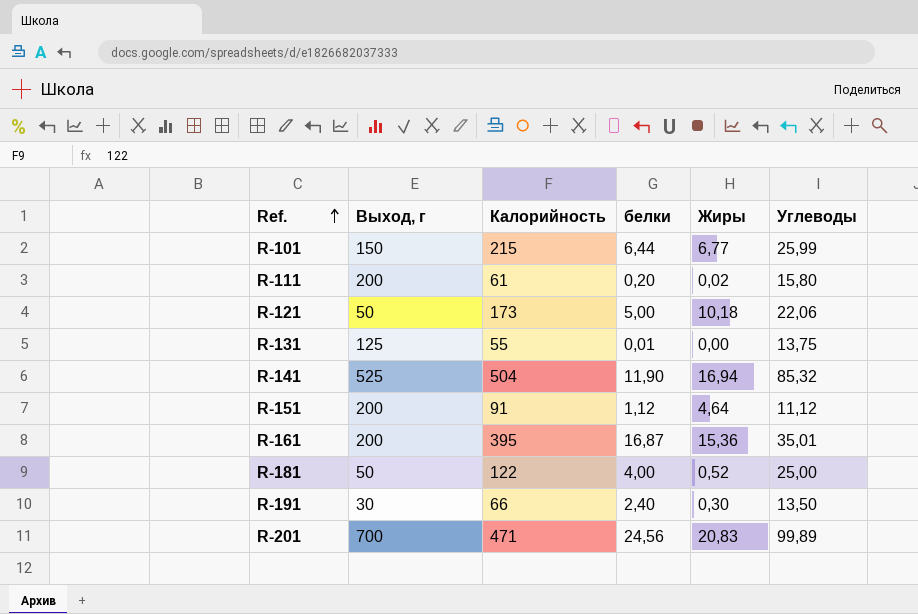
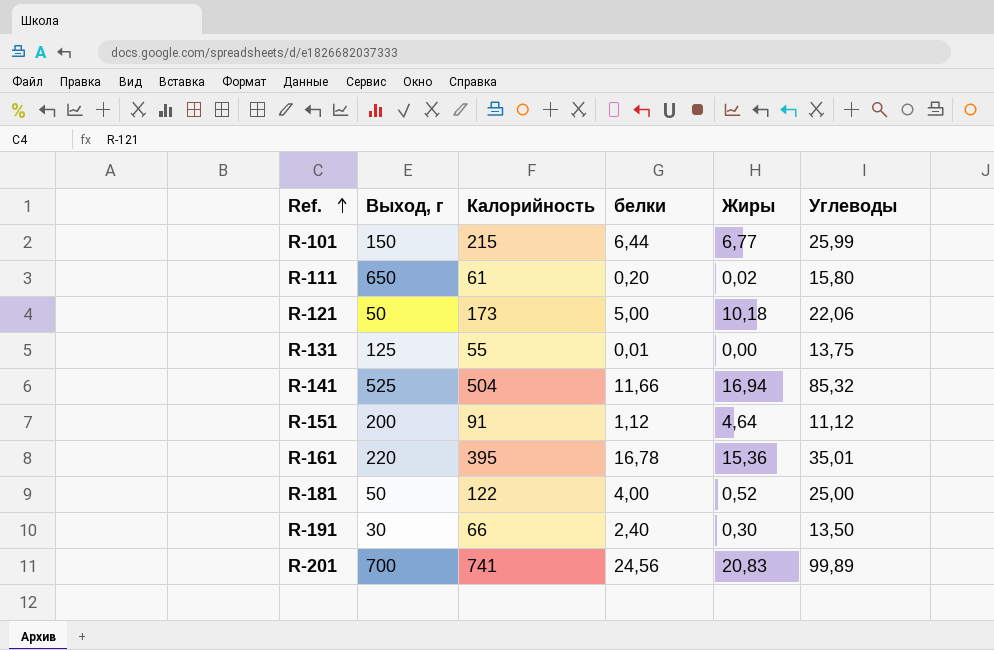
R-111 | Выход, г: 200 -> 650
R-141 | белки: 11,90 -> 11,66
R-161 | Выход, г: 200 -> 220
R-161 | белки: 16,87 -> 16,78
R-201 | Калорийность: 471 -> 741

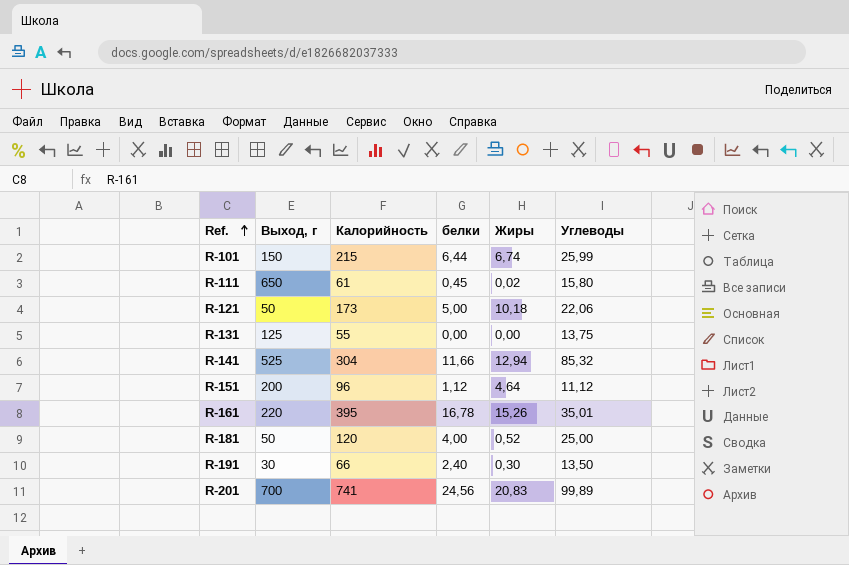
R-101 | Жиры: 6,77 -> 6,74
R-111 | белки: 0,20 -> 0,45
R-131 | белки: 0,01 -> 0,00
R-141 | Калорийность: 504 -> 304
R-141 | Жиры: 16,94 -> 12,94
R-151 | Калорийность: 91 -> 96
R-161 | Жиры: 15,36 -> 15,26
R-181 | Калорийность: 122 -> 120

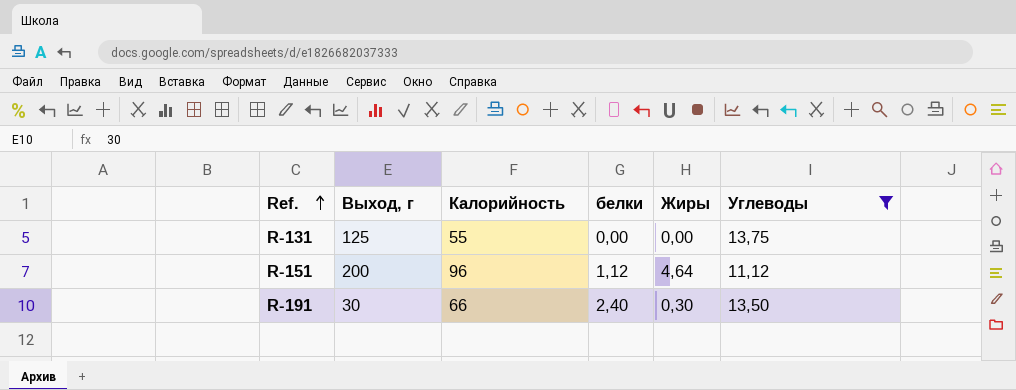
filter: none -> Углеводы <= 13,75

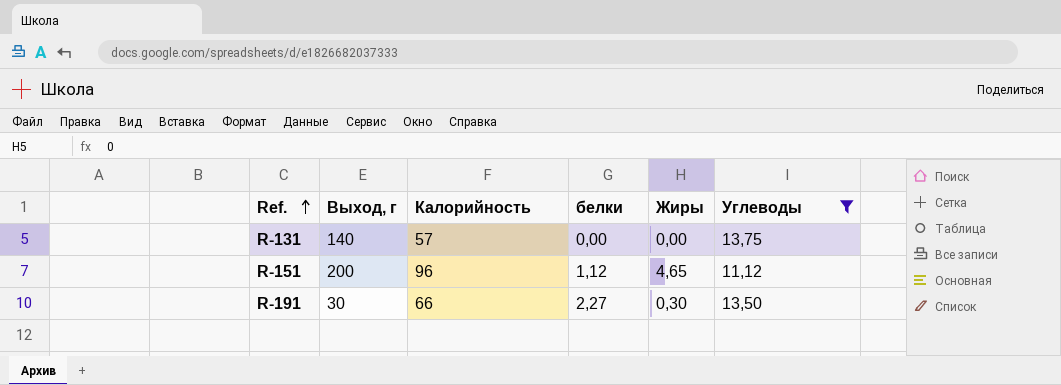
R-131 | Выход, г: 125 -> 140
R-131 | Калорийность: 55 -> 57
R-151 | Жиры: 4,64 -> 4,65
R-191 | белки: 2,40 -> 2,27

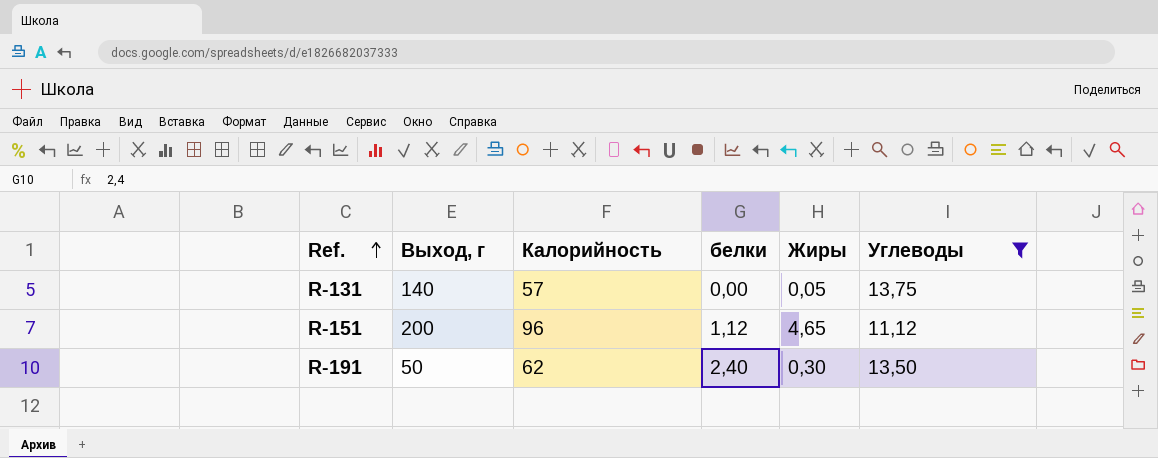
R-131 | Жиры: 0,00 -> 0,05
R-191 | Выход, г: 30 -> 50
R-191 | Калорийность: 66 -> 62
R-191 | белки: 2,27 -> 2,40

